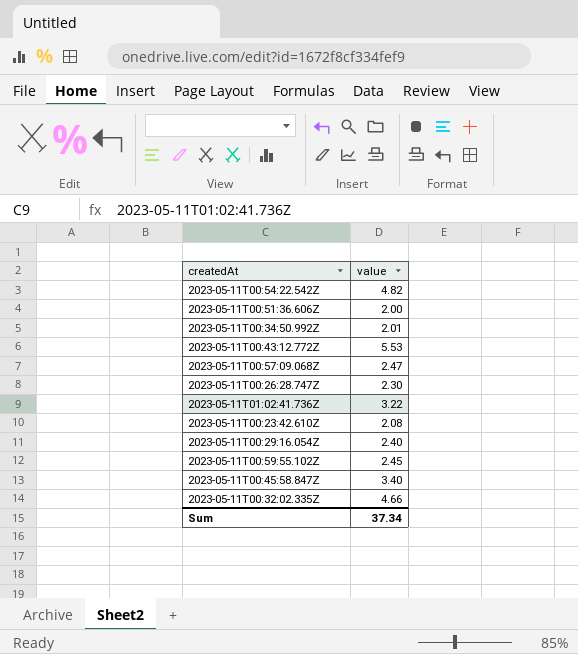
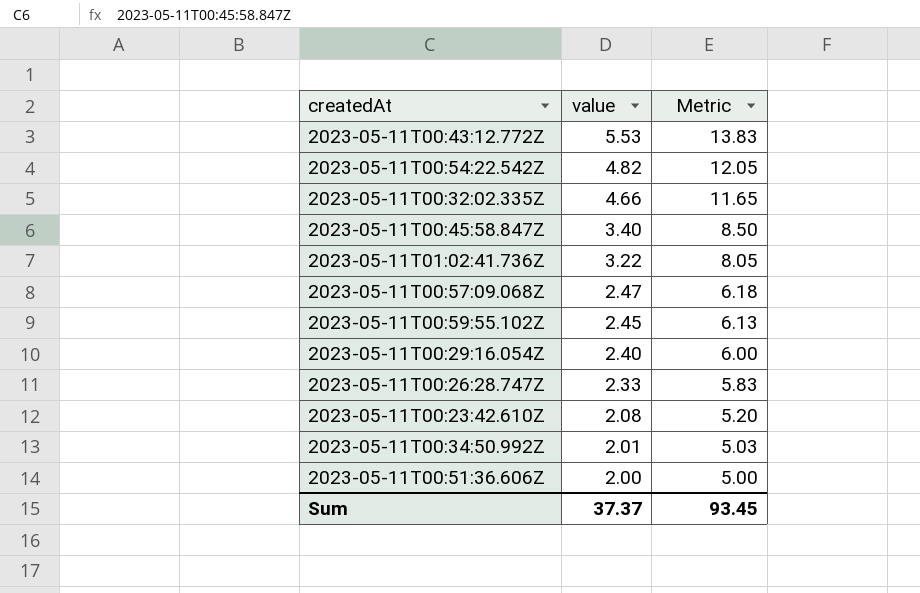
row order: none -> value descending
column Metric | formula: none -> [value] * 2.5
2023-05-11T00:26:28.747Z | value: 2.30 -> 2.33
Sum | value: 37.34 -> 37.37

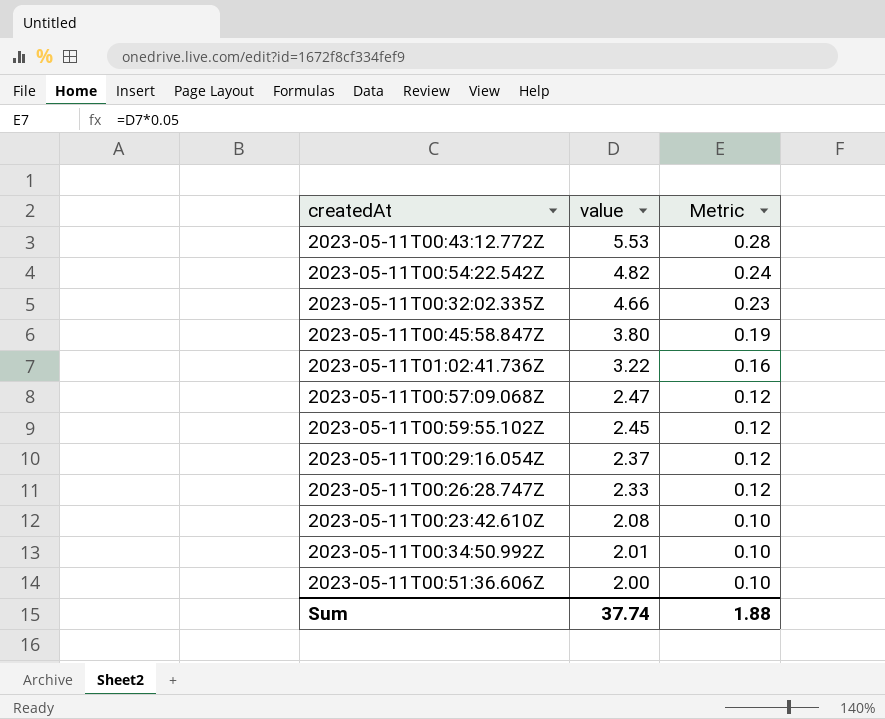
column Metric | formula: [value] * 2.5 -> [value] * 0.05
2023-05-11T00:45:58.847Z | value: 3.40 -> 3.80
2023-05-11T00:29:16.054Z | value: 2.40 -> 2.37
Sum | value: 37.37 -> 37.74
Sum | Metric: 93.45 -> 1.88

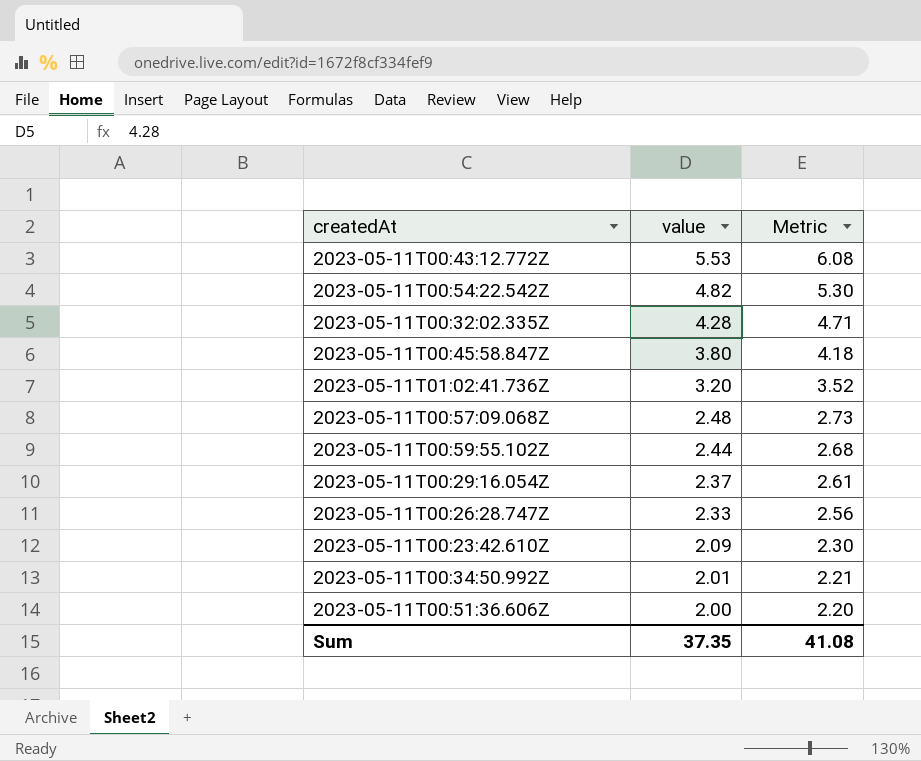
column Metric | formula: [value] * 0.05 -> [value] * 1.1
2023-05-11T00:32:02.335Z | value: 4.66 -> 4.28
2023-05-11T01:02:41.736Z | value: 3.22 -> 3.20
2023-05-11T00:57:09.068Z | value: 2.47 -> 2.48
2023-05-11T00:59:55.102Z | value: 2.45 -> 2.44
2023-05-11T00:23:42.610Z | value: 2.08 -> 2.09
Sum | value: 37.74 -> 37.35
Sum | Metric: 1.88 -> 41.08

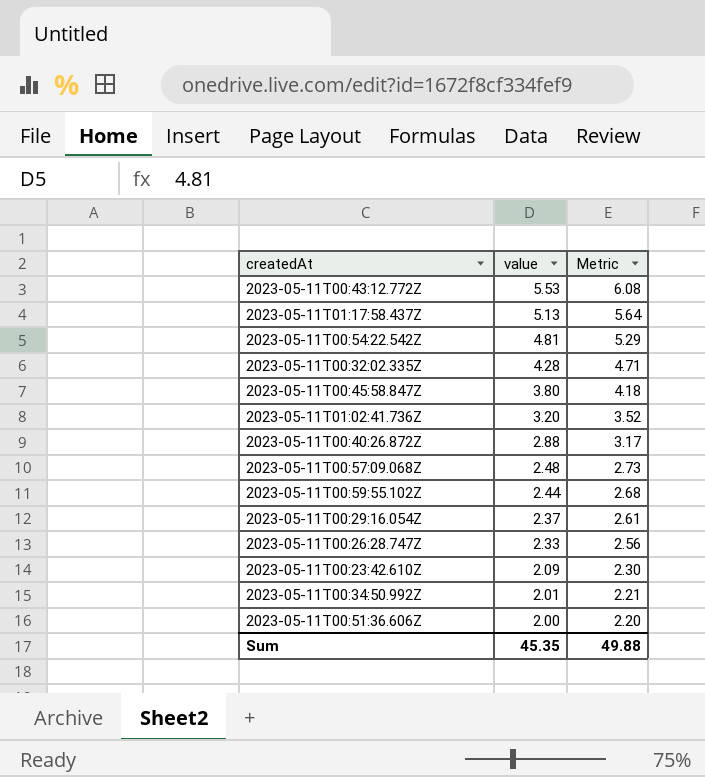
row 2023-05-11T01:17:58.437Z: none -> 5.13 | 5.64
2023-05-11T00:54:22.542Z | value: 4.82 -> 4.81
2023-05-11T00:54:22.542Z | Metric: 5.30 -> 5.29
row 2023-05-11T00:40:26.872Z: none -> 2.88 | 3.17
Sum | value: 37.35 -> 45.35
Sum | Metric: 41.08 -> 49.88

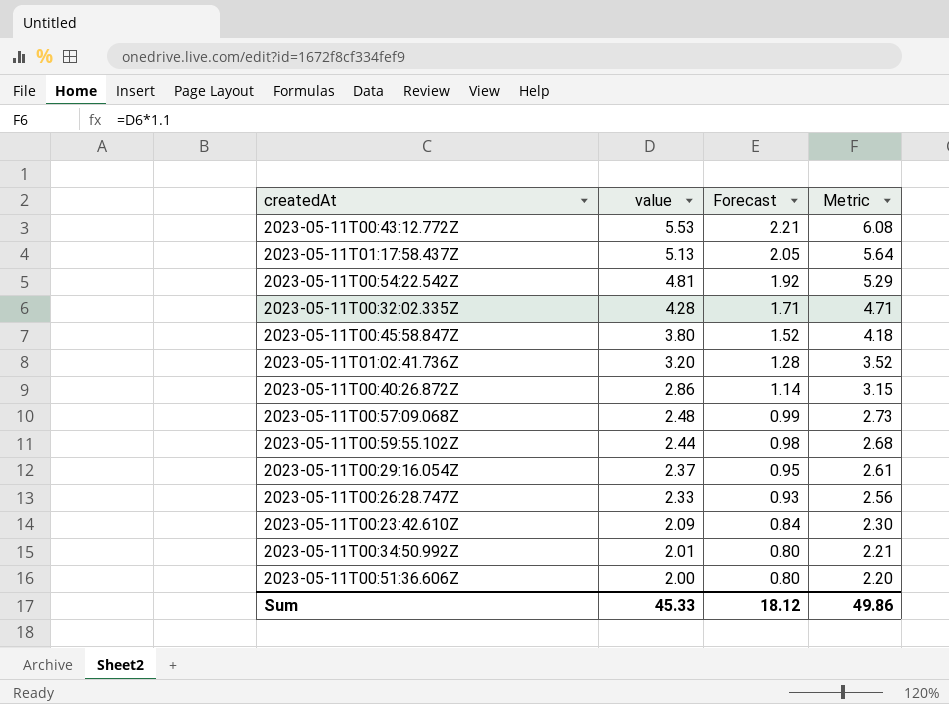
column Forecast | formula: none -> [value] * 0.4
2023-05-11T00:40:26.872Z | value: 2.88 -> 2.86
2023-05-11T00:40:26.872Z | Metric: 3.17 -> 3.15
Sum | value: 45.35 -> 45.33
Sum | Metric: 49.88 -> 49.86

